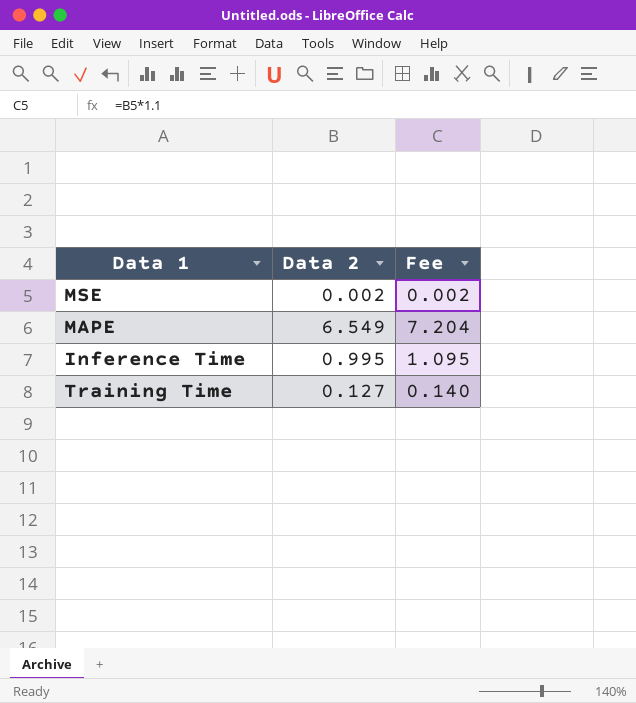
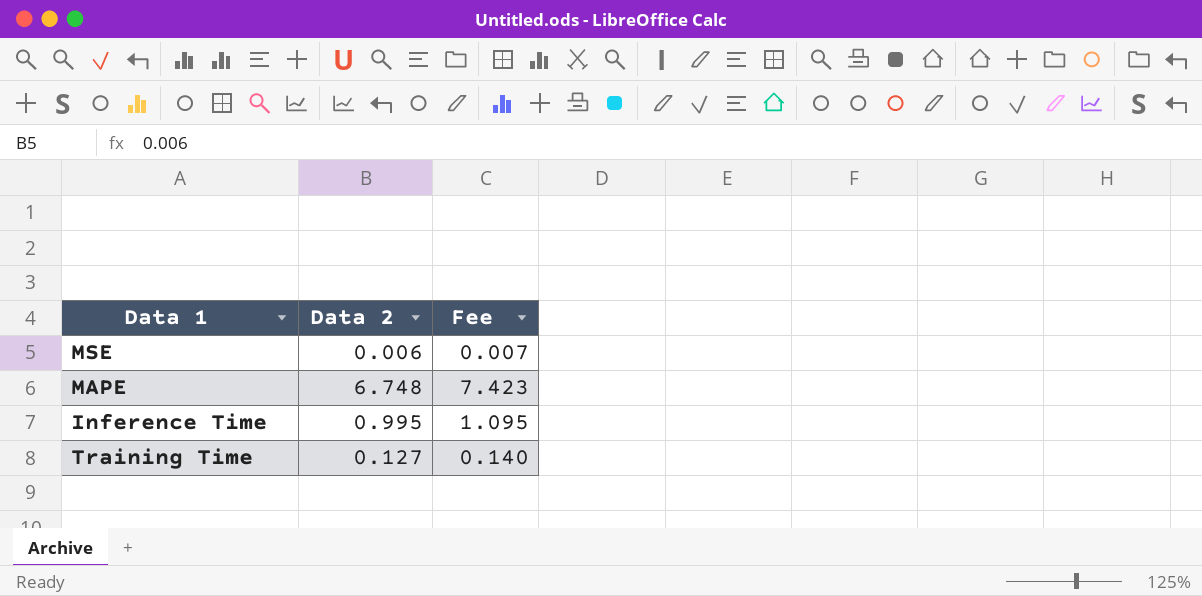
MSE | Data 2: 0.002 -> 0.006
MSE | Fee: 0.002 -> 0.007
MAPE | Data 2: 6.549 -> 6.748
MAPE | Fee: 7.204 -> 7.423

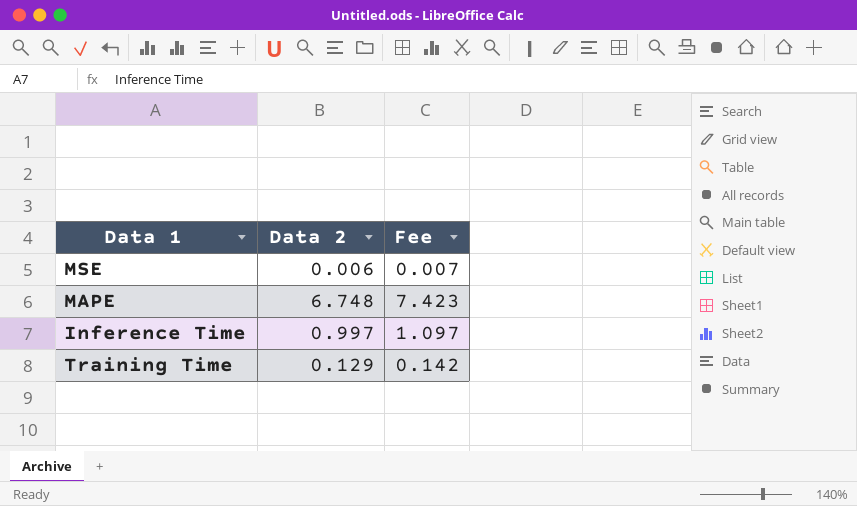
Inference Time | Data 2: 0.995 -> 0.997
Inference Time | Fee: 1.095 -> 1.097
Training Time | Data 2: 0.127 -> 0.129
Training Time | Fee: 0.140 -> 0.142

